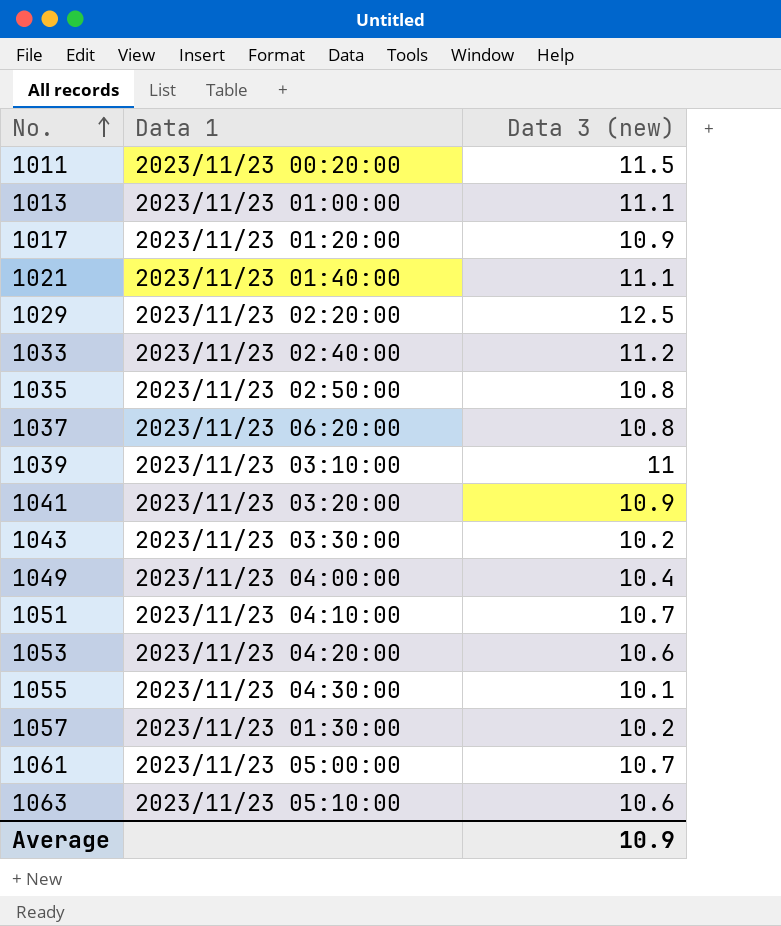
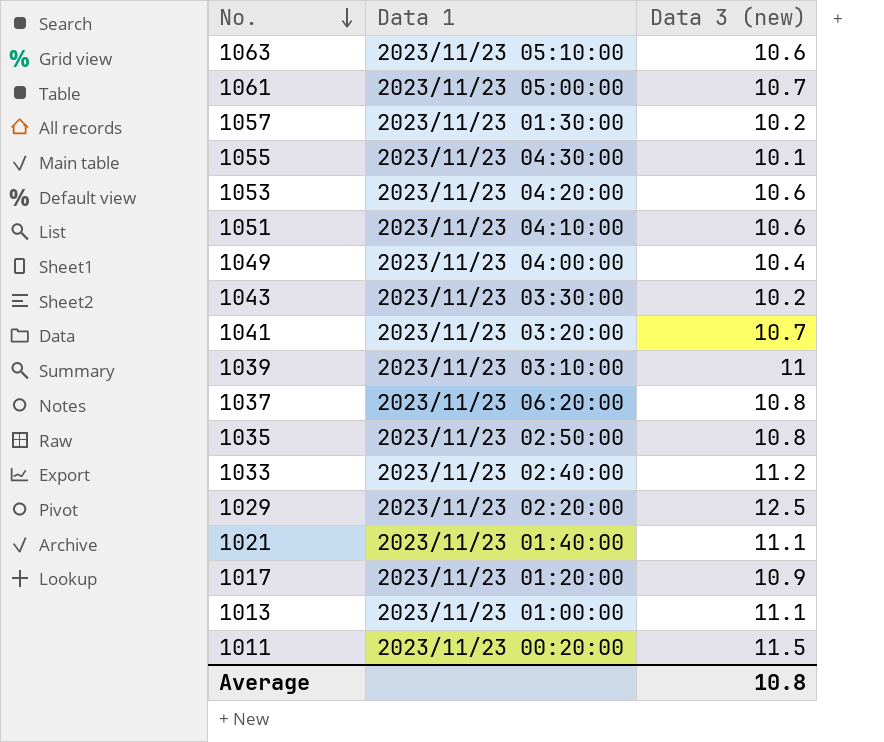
row order: No. ascending -> No. descending
1051 | Data 3 (new): 10.7 -> 10.6
1041 | Data 3 (new): 10.9 -> 10.7
Average | Data 3 (new): 10.9 -> 10.8

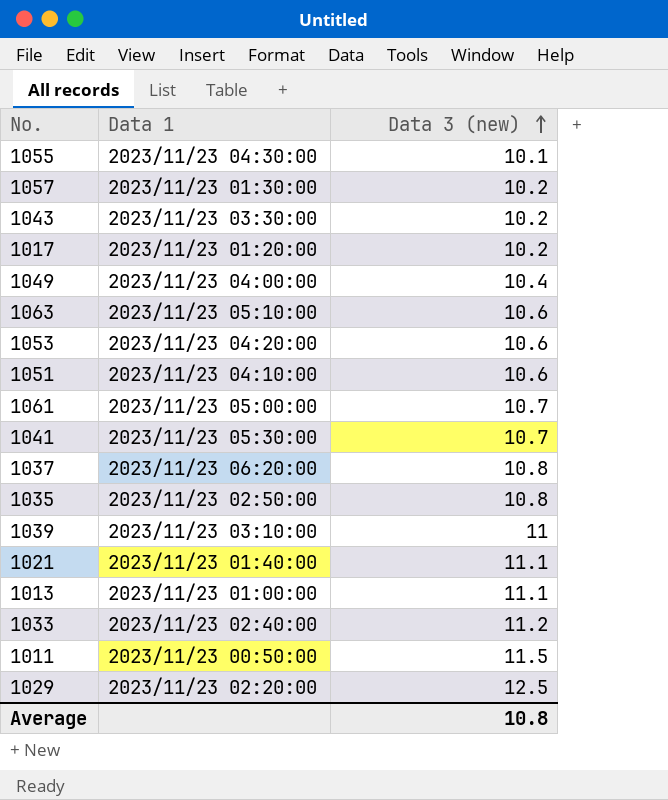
row order: No. descending -> Data 3 (new) ascending
1017 | Data 3 (new): 10.9 -> 10.2
1041 | Data 1: 2023/11/23 03:20:00 -> 2023/11/23 05:30:00
1011 | Data 1: 2023/11/23 00:20:00 -> 2023/11/23 00:50:00

